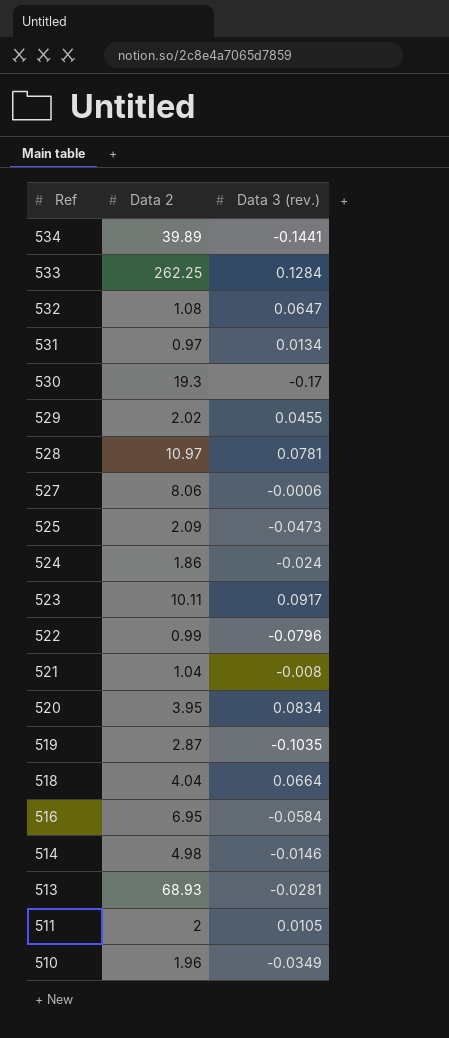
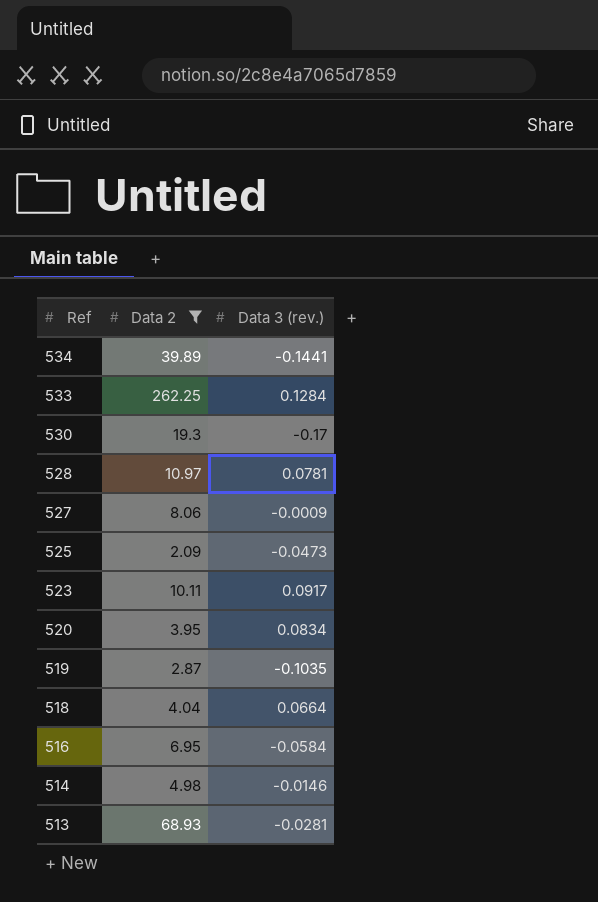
filter: none -> Data 2 >= 2.09
527 | Data 3 (rev.): -0.0006 -> -0.0009

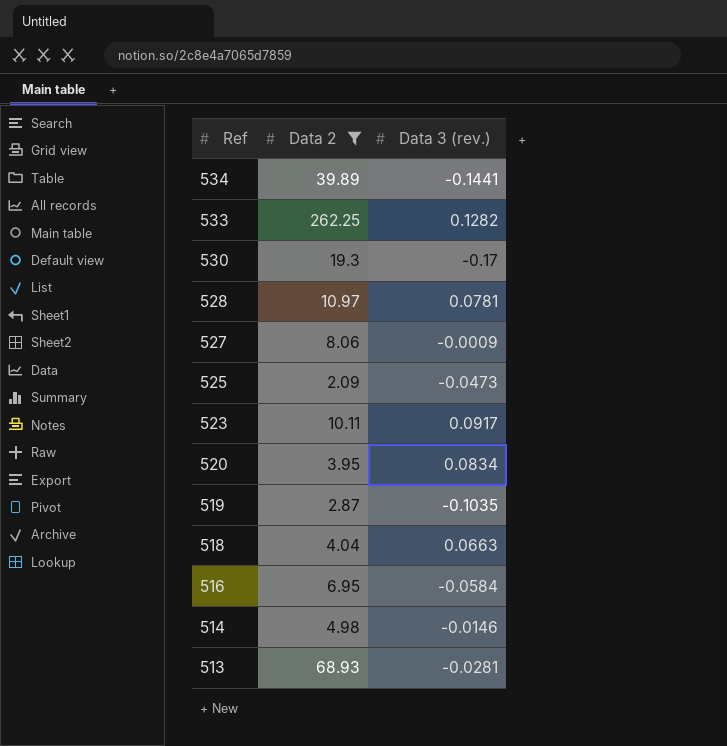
533 | Data 3 (rev.): 0.1284 -> 0.1282
518 | Data 3 (rev.): 0.0664 -> 0.0663

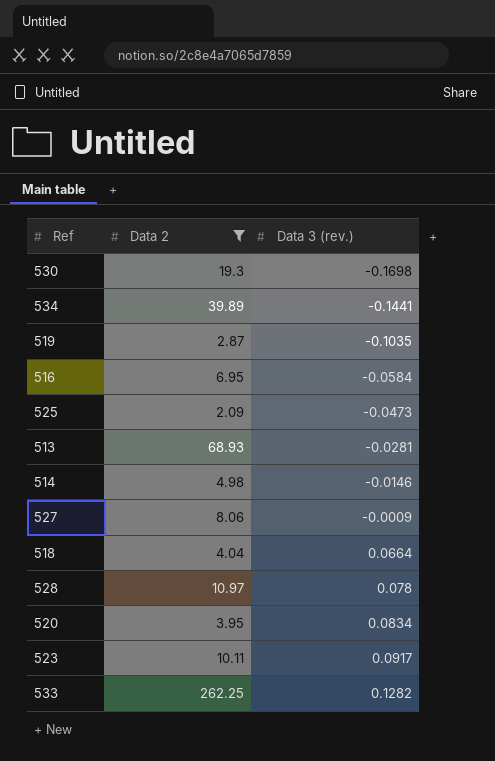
row order: Ref descending -> Data 3 (rev.) ascending
530 | Data 3 (rev.): -0.17 -> -0.1698
518 | Data 3 (rev.): 0.0663 -> 0.0664
528 | Data 3 (rev.): 0.0781 -> 0.078

